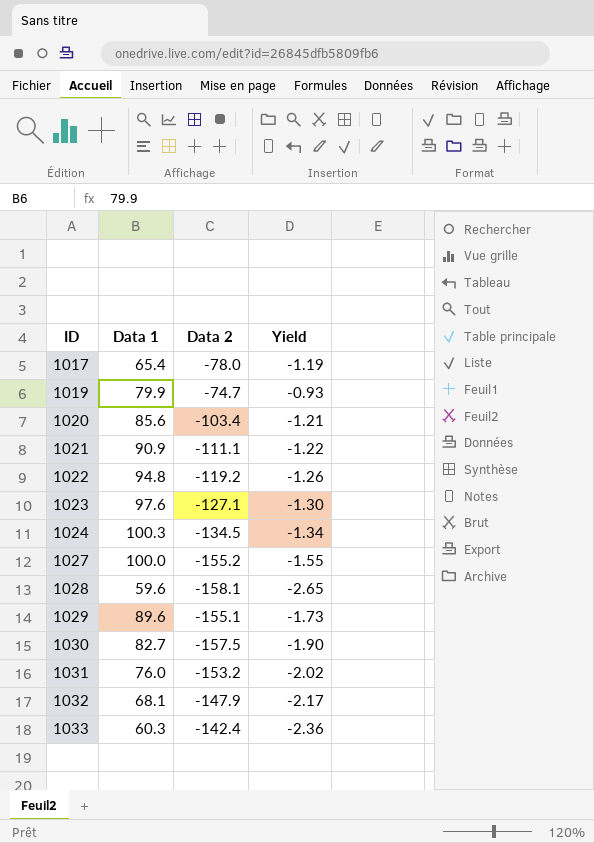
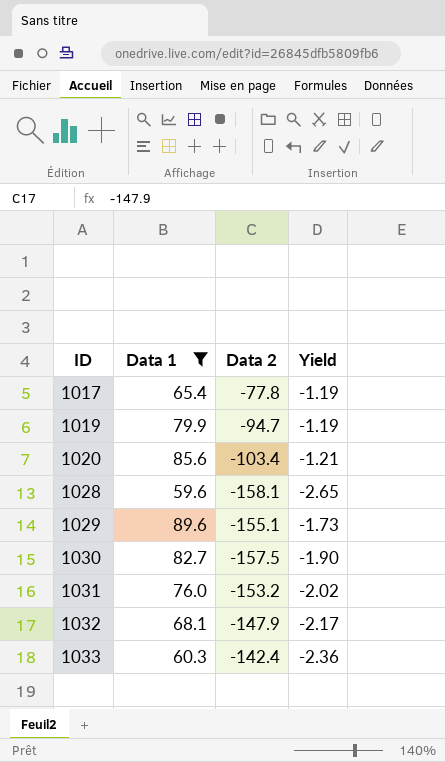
filter: none -> Data 1 <= 89.6
1017 | Data 2: -78.0 -> -77.8
1019 | Data 2: -74.7 -> -94.7
1019 | Yield: -0.93 -> -1.19

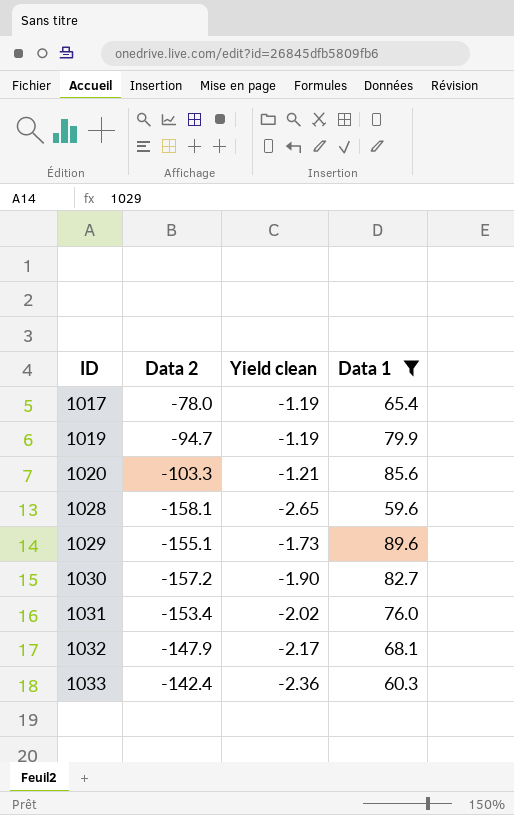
column name: Yield -> Yield clean
column Data 1 | position: 2 -> 4
1017 | Data 2: -77.8 -> -78.0
1020 | Data 2: -103.4 -> -103.3
1030 | Data 2: -157.5 -> -157.2
1031 | Data 2: -153.2 -> -153.4

